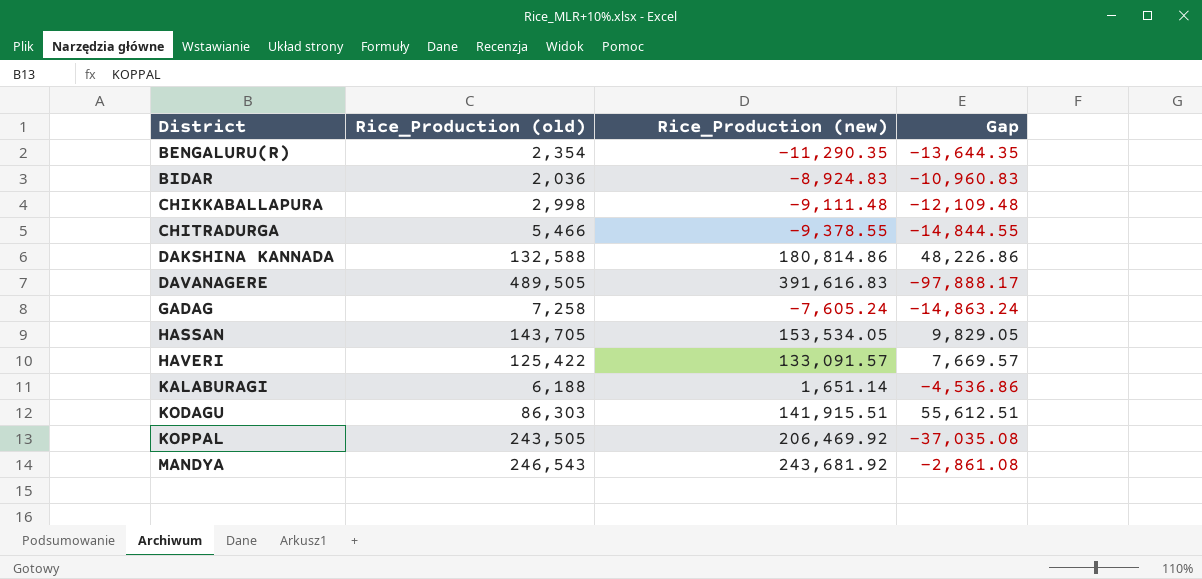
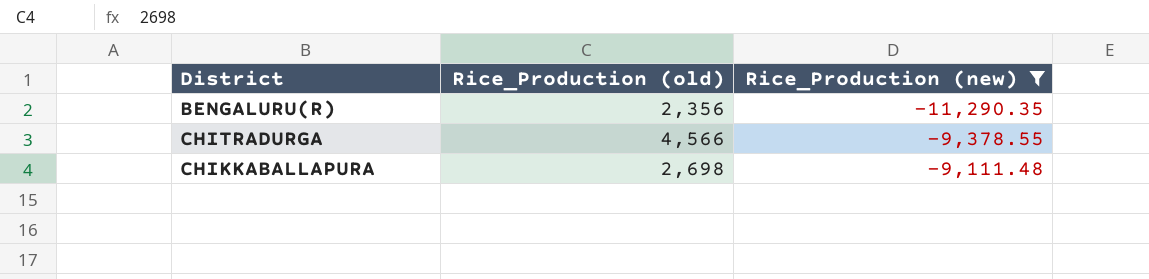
filter: none -> Rice_Production (new) <= -9,111.48
row order: District ascending -> Rice_Production (new) ascending
column Gap | formula: [Rice_Production (new)] - [Rice_Production (old)] -> none
BENGALURU(R) | Rice_Production (old): 2,354 -> 2,356
CHITRADURGA | Rice_Production (old): 5,466 -> 4,566
CHIKKABALLAPURA | Rice_Production (old): 2,998 -> 2,698

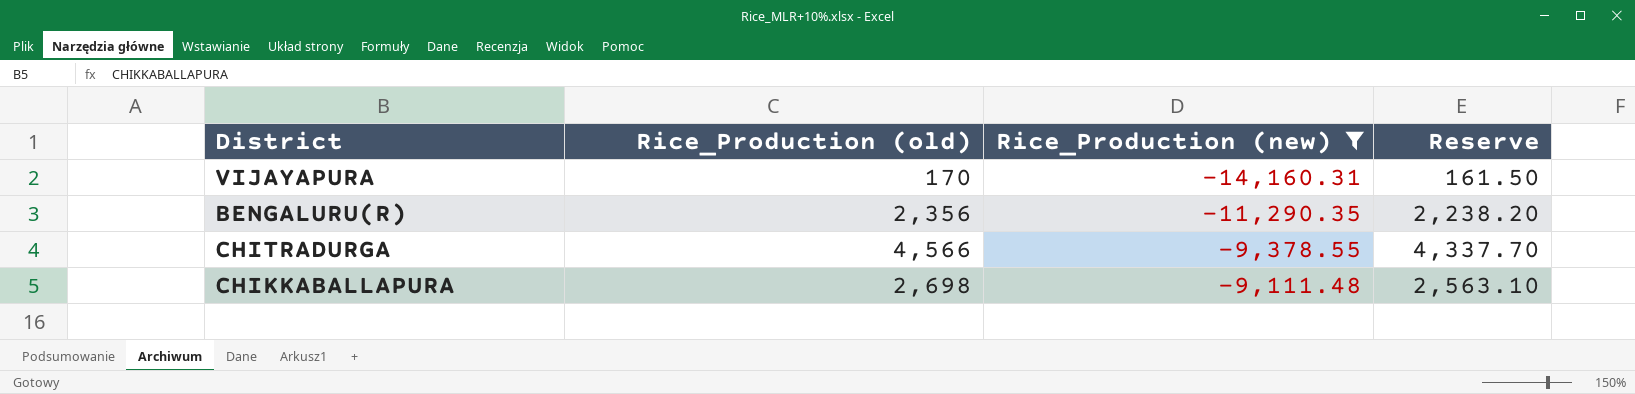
column Reserve | formula: none -> [Rice_Production (old)] * 0.95
row VIJAYAPURA: none -> 170 | -14,160.31 | 161.50

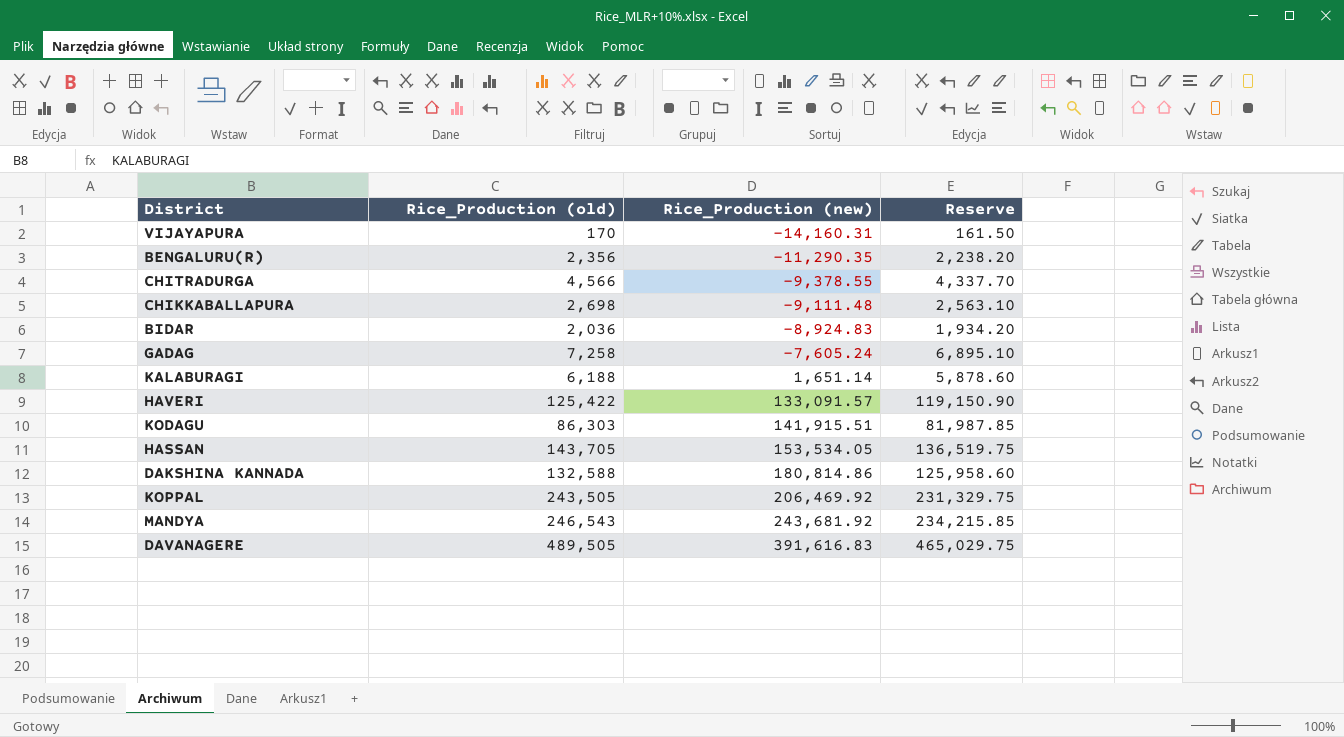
filter: Rice_Production (new) <= -9,111.48 -> none

